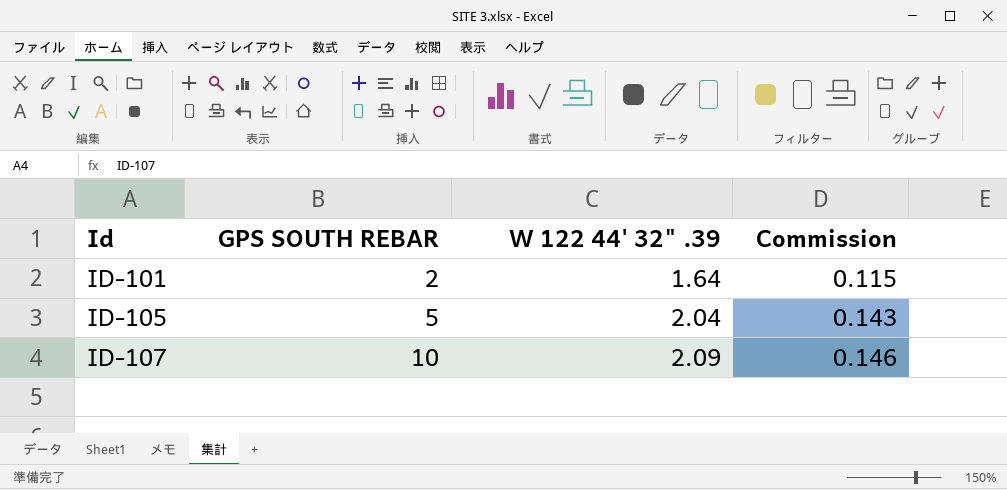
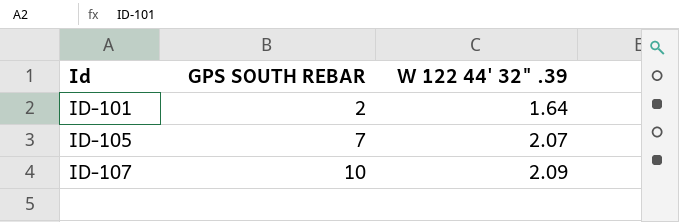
column Commission | formula: [W 122 44' 32" .39] * 0.07 -> none
ID-105 | GPS SOUTH REBAR: 5 -> 7
ID-105 | W 122 44' 32" .39: 2.04 -> 2.07

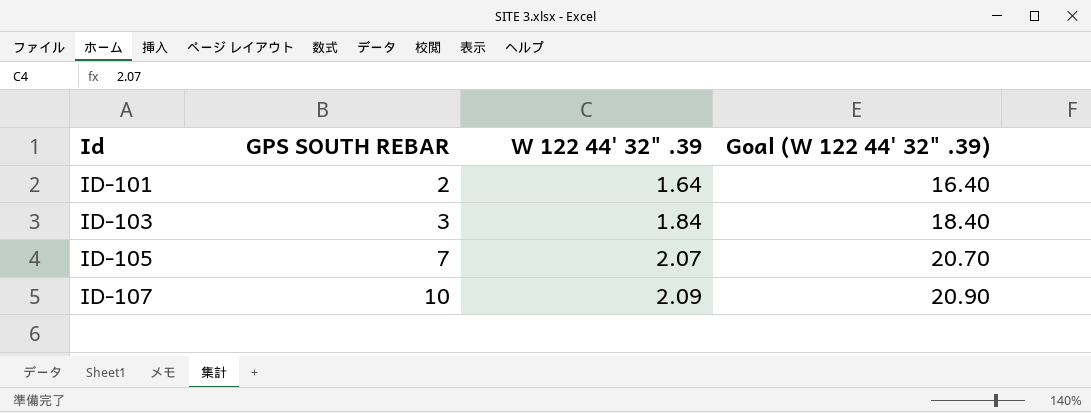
column Goal (W 122 44' 32" .39) | formula: none -> [W 122 44' 32" .39] * 10
row ID-103: none -> 3 | 1.84 | 18.40

